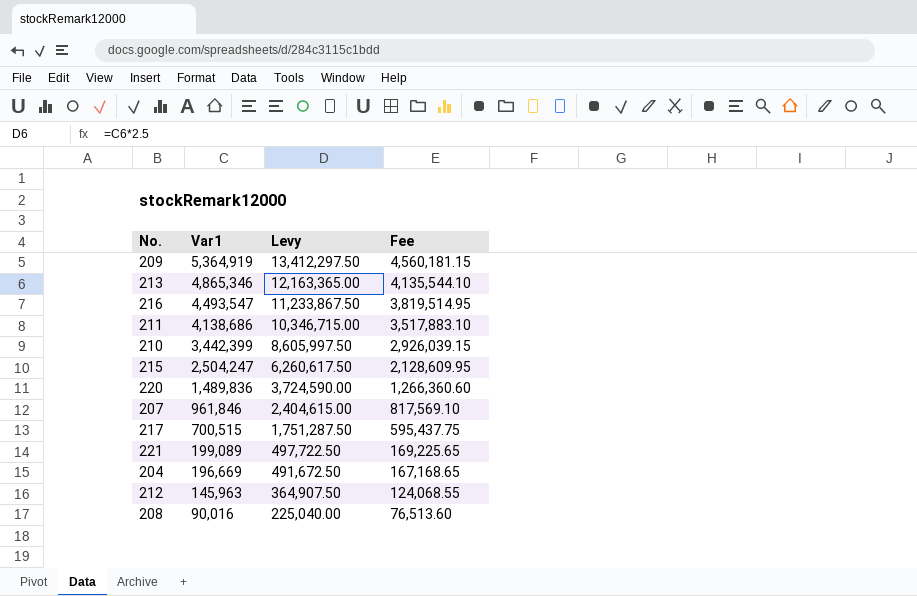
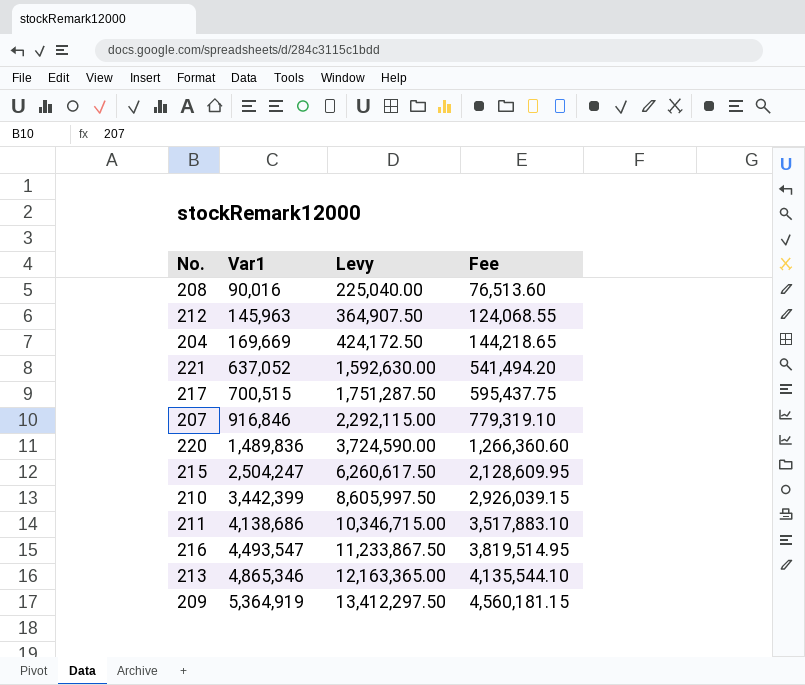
row order: Var1 descending -> Var1 ascending
204 | Var1: 196,669 -> 169,669
204 | Levy: 491,672.50 -> 424,172.50
204 | Fee: 167,168.65 -> 144,218.65
221 | Var1: 199,089 -> 637,052
221 | Levy: 497,722.50 -> 1,592,630.00
221 | Fee: 169,225.65 -> 541,494.20
207 | Var1: 961,846 -> 916,846
207 | Levy: 2,404,615.00 -> 2,292,115.00
207 | Fee: 817,569.10 -> 779,319.10

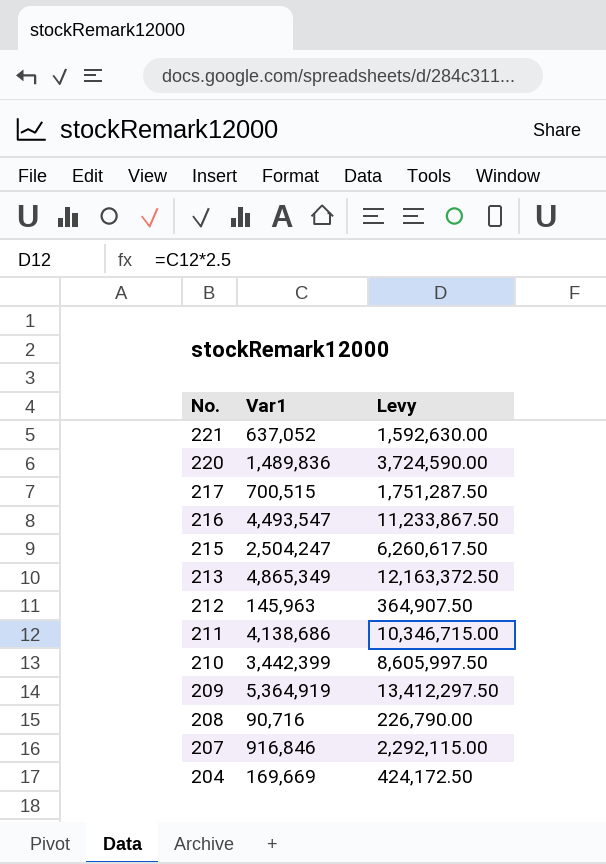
row order: Var1 ascending -> No. descending
column Fee | formula: [Var1] * 0.85 -> none
213 | Var1: 4,865,346 -> 4,865,349
213 | Levy: 12,163,365.00 -> 12,163,372.50
208 | Var1: 90,016 -> 90,716
208 | Levy: 225,040.00 -> 226,790.00

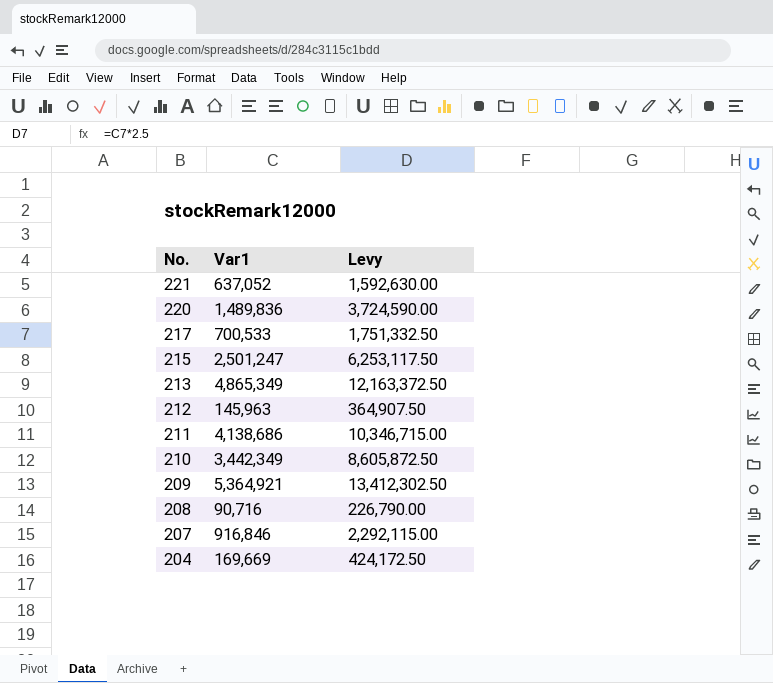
row 216: 4,493,547 | 11,233,867.50 -> none
217 | Var1: 700,515 -> 700,533
217 | Levy: 1,751,287.50 -> 1,751,332.50
215 | Var1: 2,504,247 -> 2,501,247
215 | Levy: 6,260,617.50 -> 6,253,117.50
210 | Var1: 3,442,399 -> 3,442,349
210 | Levy: 8,605,997.50 -> 8,605,872.50
209 | Var1: 5,364,919 -> 5,364,921
209 | Levy: 13,412,297.50 -> 13,412,302.50

